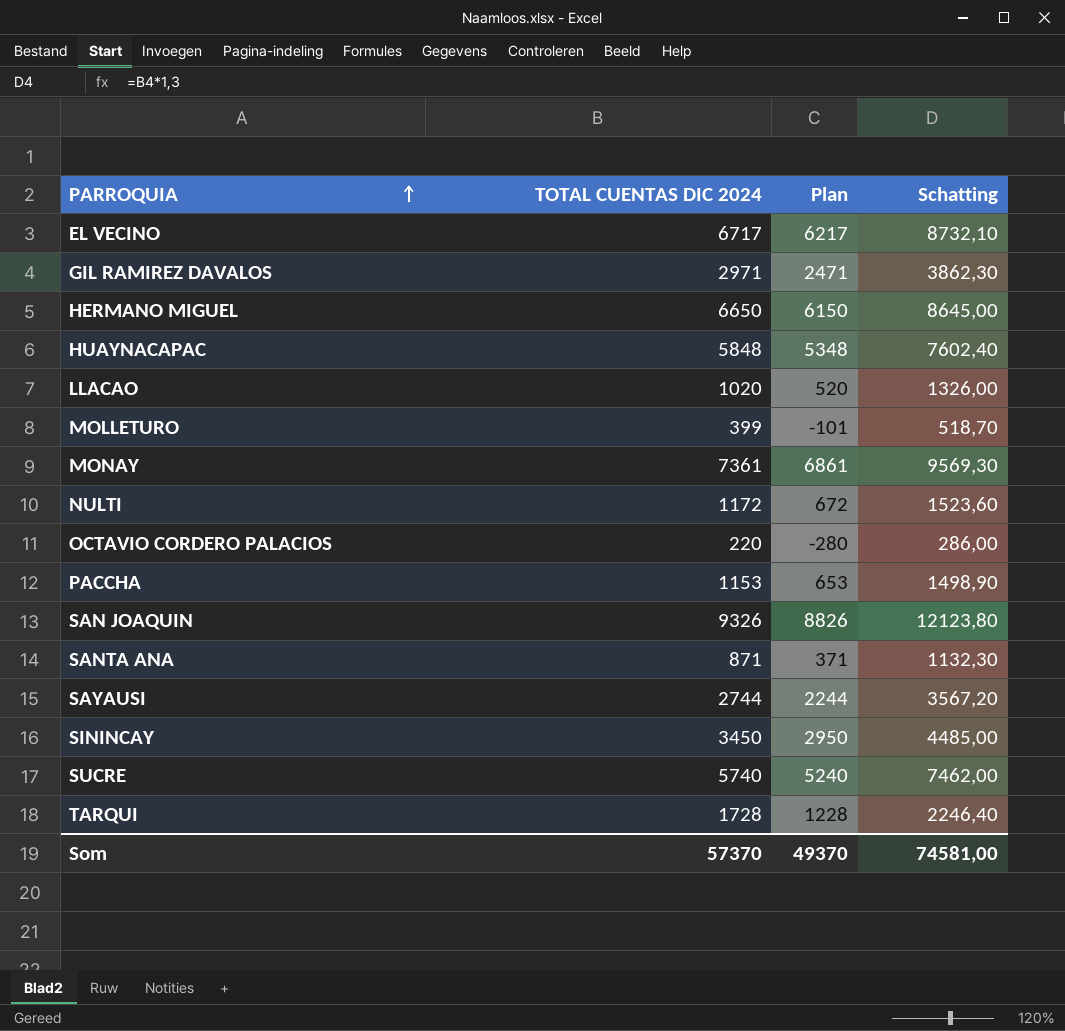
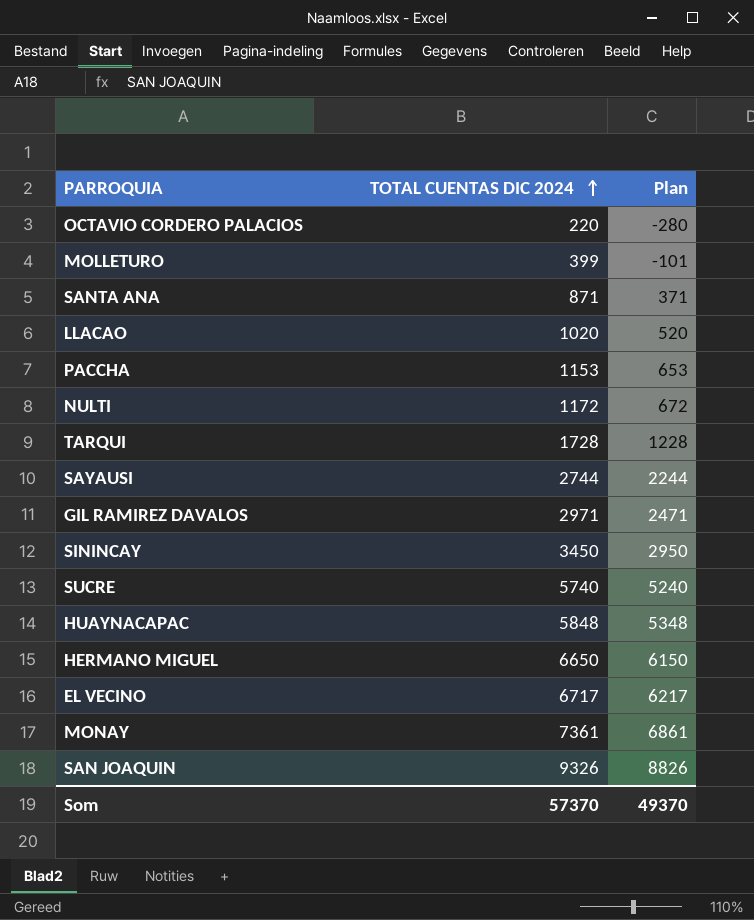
row order: PARROQUIA ascending -> TOTAL CUENTAS DIC 2024 ascending
column Schatting | formula: [TOTAL CUENTAS DIC 2024] * 1,3 -> none

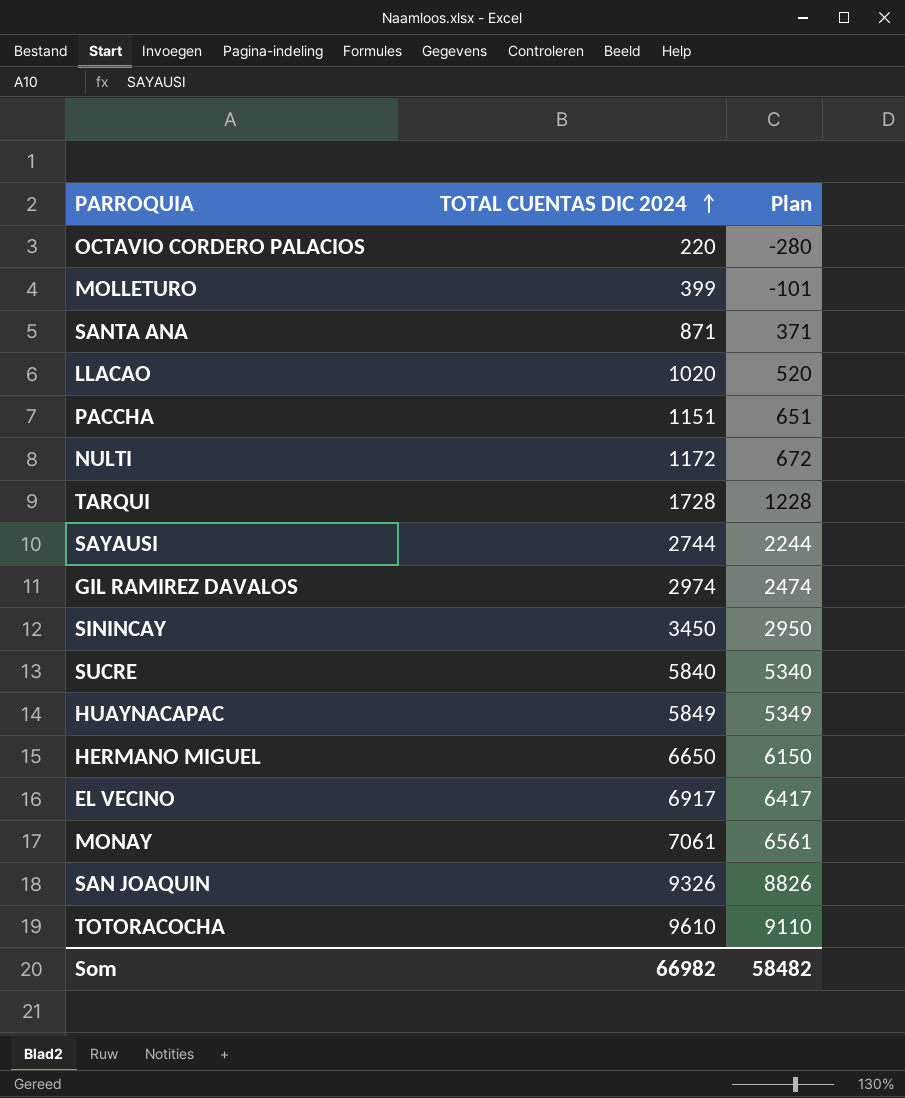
PACCHA | TOTAL CUENTAS DIC 2024: 1153 -> 1151
PACCHA | Plan: 653 -> 651
GIL RAMIREZ DAVALOS | TOTAL CUENTAS DIC 2024: 2971 -> 2974
GIL RAMIREZ DAVALOS | Plan: 2471 -> 2474
SUCRE | TOTAL CUENTAS DIC 2024: 5740 -> 5840
SUCRE | Plan: 5240 -> 5340
HUAYNACAPAC | TOTAL CUENTAS DIC 2024: 5848 -> 5849
HUAYNACAPAC | Plan: 5348 -> 5349
EL VECINO | TOTAL CUENTAS DIC 2024: 6717 -> 6917
EL VECINO | Plan: 6217 -> 6417
MONAY | TOTAL CUENTAS DIC 2024: 7361 -> 7061
MONAY | Plan: 6861 -> 6561
row TOTORACOCHA: none -> 9610 | 9110
Som | TOTAL CUENTAS DIC 2024: 57370 -> 66982
Som | Plan: 49370 -> 58482

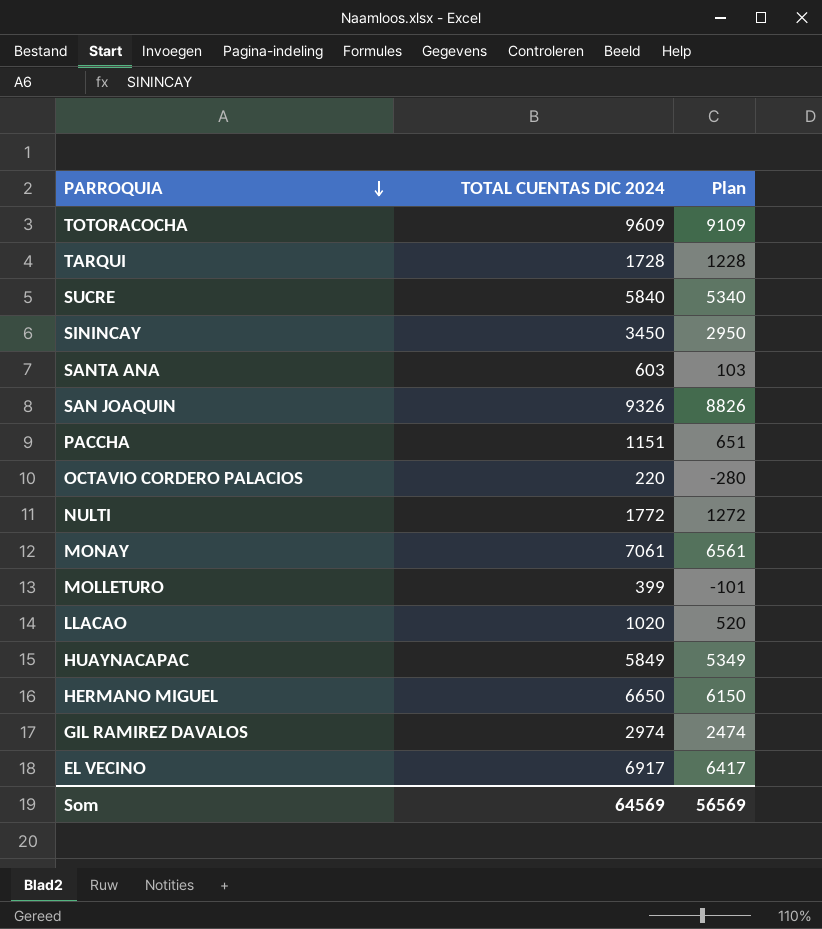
row order: TOTAL CUENTAS DIC 2024 ascending -> PARROQUIA descending
row SAYAUSI: 2744 | 2244 -> none
TOTORACOCHA | TOTAL CUENTAS DIC 2024: 9610 -> 9609
TOTORACOCHA | Plan: 9110 -> 9109
SANTA ANA | TOTAL CUENTAS DIC 2024: 871 -> 603
SANTA ANA | Plan: 371 -> 103
NULTI | TOTAL CUENTAS DIC 2024: 1172 -> 1772
NULTI | Plan: 672 -> 1272
Som | TOTAL CUENTAS DIC 2024: 66982 -> 64569
Som | Plan: 58482 -> 56569

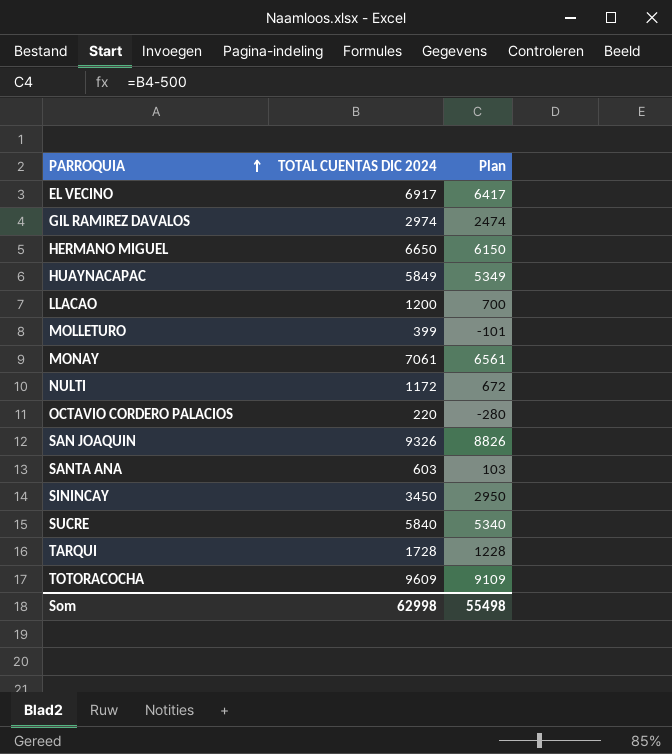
row order: PARROQUIA descending -> PARROQUIA ascending
row PACCHA: 1151 | 651 -> none
LLACAO | TOTAL CUENTAS DIC 2024: 1020 -> 1200
LLACAO | Plan: 520 -> 700
NULTI | TOTAL CUENTAS DIC 2024: 1772 -> 1172
NULTI | Plan: 1272 -> 672
Som | TOTAL CUENTAS DIC 2024: 64569 -> 62998
Som | Plan: 56569 -> 55498

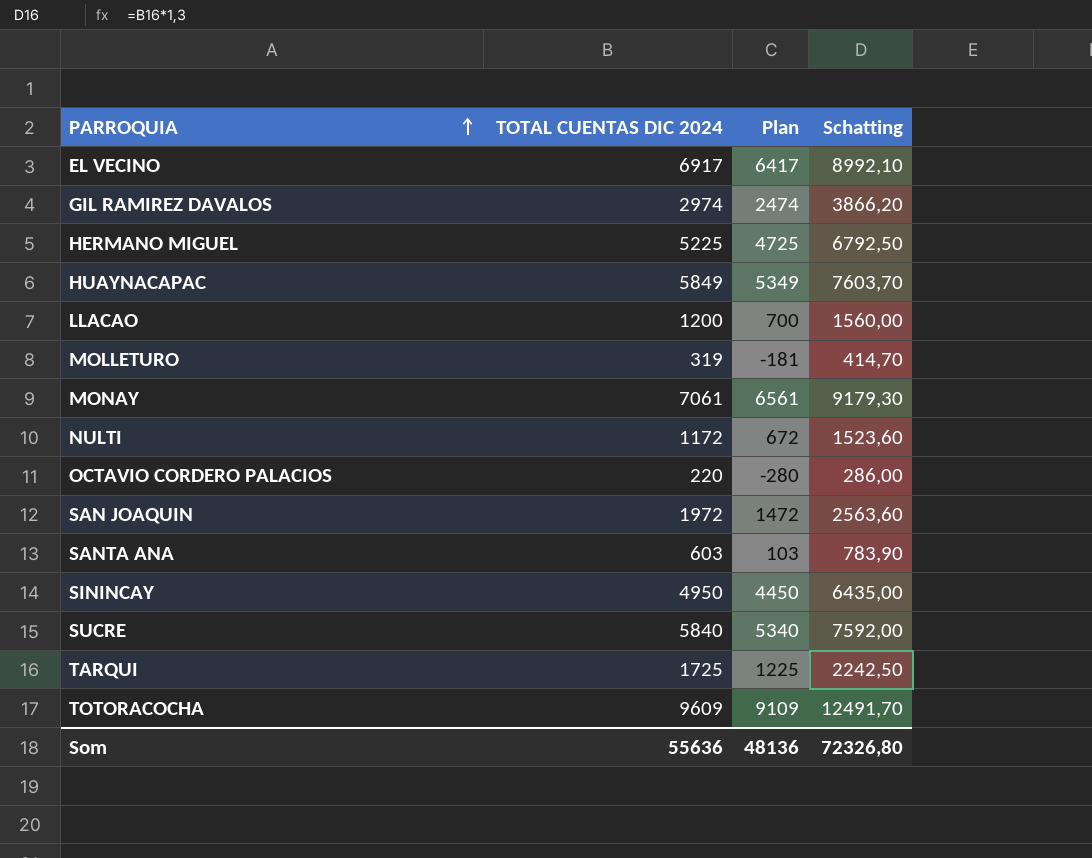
column Schatting | formula: none -> [TOTAL CUENTAS DIC 2024] * 1,3
HERMANO MIGUEL | TOTAL CUENTAS DIC 2024: 6650 -> 5225
HERMANO MIGUEL | Plan: 6150 -> 4725
MOLLETURO | TOTAL CUENTAS DIC 2024: 399 -> 319
MOLLETURO | Plan: -101 -> -181
SAN JOAQUIN | TOTAL CUENTAS DIC 2024: 9326 -> 1972
SAN JOAQUIN | Plan: 8826 -> 1472
SININCAY | TOTAL CUENTAS DIC 2024: 3450 -> 4950
SININCAY | Plan: 2950 -> 4450
TARQUI | TOTAL CUENTAS DIC 2024: 1728 -> 1725
TARQUI | Plan: 1228 -> 1225
Som | TOTAL CUENTAS DIC 2024: 62998 -> 55636
Som | Plan: 55498 -> 48136

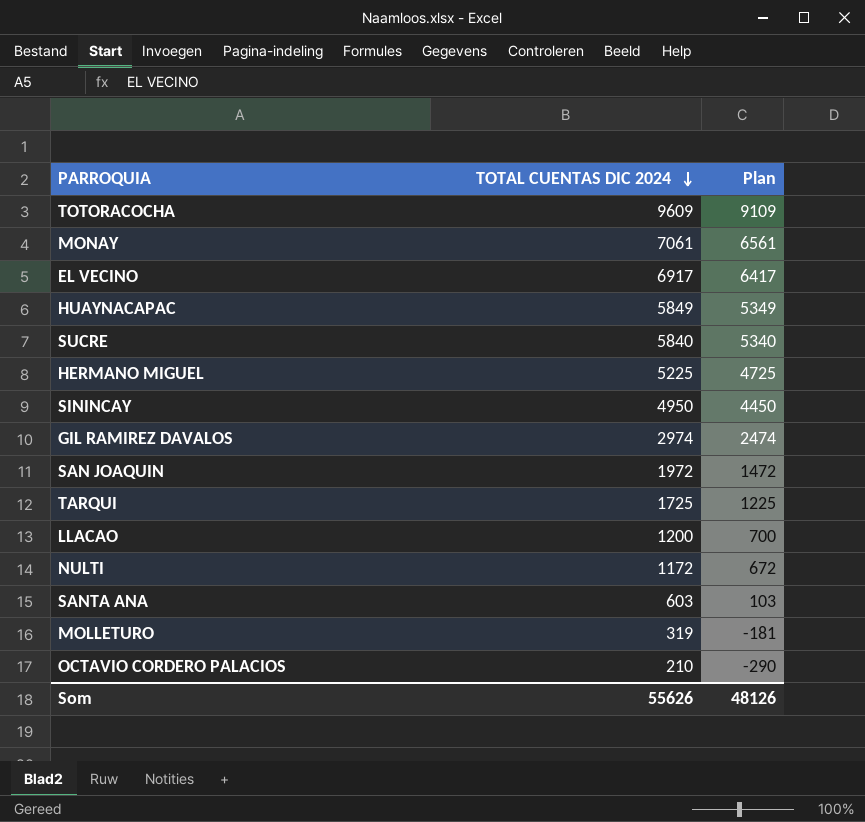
row order: PARROQUIA ascending -> TOTAL CUENTAS DIC 2024 descending
column Schatting | formula: [TOTAL CUENTAS DIC 2024] * 1,3 -> none
OCTAVIO CORDERO PALACIOS | TOTAL CUENTAS DIC 2024: 220 -> 210
OCTAVIO CORDERO PALACIOS | Plan: -280 -> -290
Som | TOTAL CUENTAS DIC 2024: 55636 -> 55626
Som | Plan: 48136 -> 48126

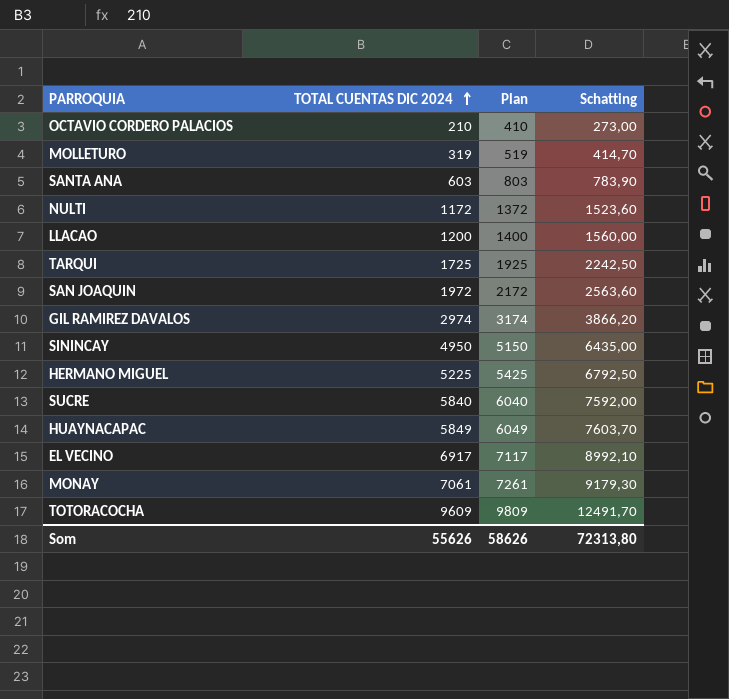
row order: TOTAL CUENTAS DIC 2024 descending -> TOTAL CUENTAS DIC 2024 ascending
column Plan | formula: [TOTAL CUENTAS DIC 2024] - 500 -> [TOTAL CUENTAS DIC 2024] + 200
column Schatting | formula: none -> [TOTAL CUENTAS DIC 2024] * 1,3
Som | Plan: 48126 -> 58626

